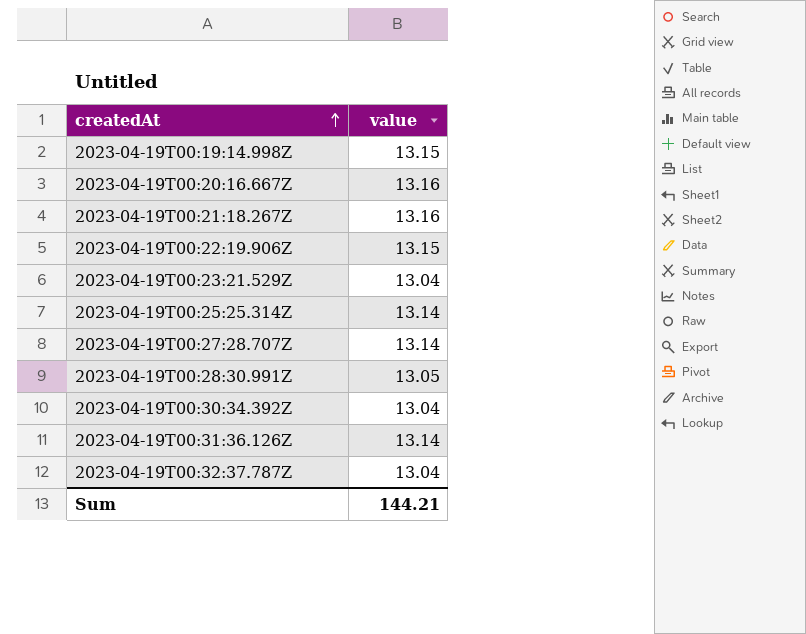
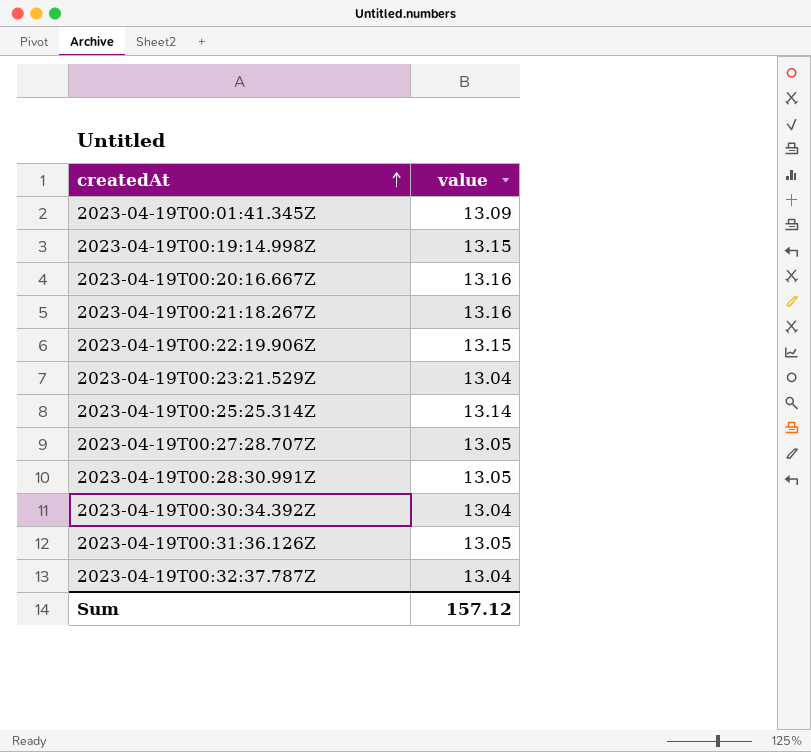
row 2023-04-19T00:01:41.345Z: none -> 13.09
2023-04-19T00:27:28.707Z | value: 13.14 -> 13.05
2023-04-19T00:31:36.126Z | value: 13.14 -> 13.05
Sum | value: 144.21 -> 157.12

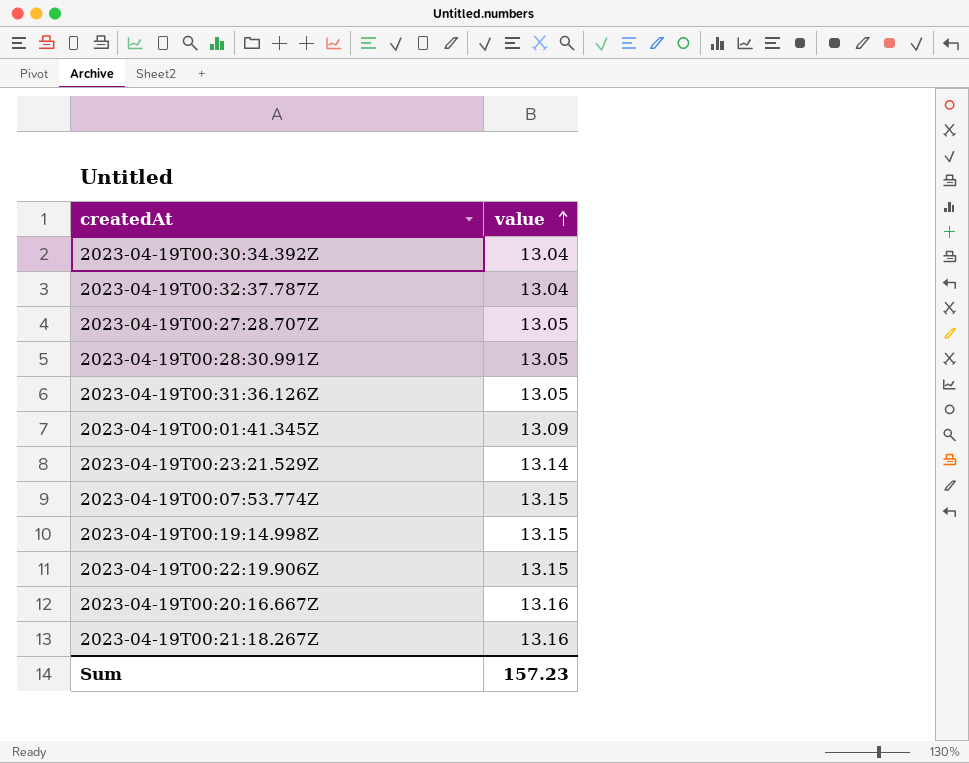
row order: createdAt ascending -> value ascending
row 2023-04-19T00:25:25.314Z: 13.14 -> none
2023-04-19T00:23:21.529Z | value: 13.04 -> 13.14
row 2023-04-19T00:07:53.774Z: none -> 13.15
Sum | value: 157.12 -> 157.23

